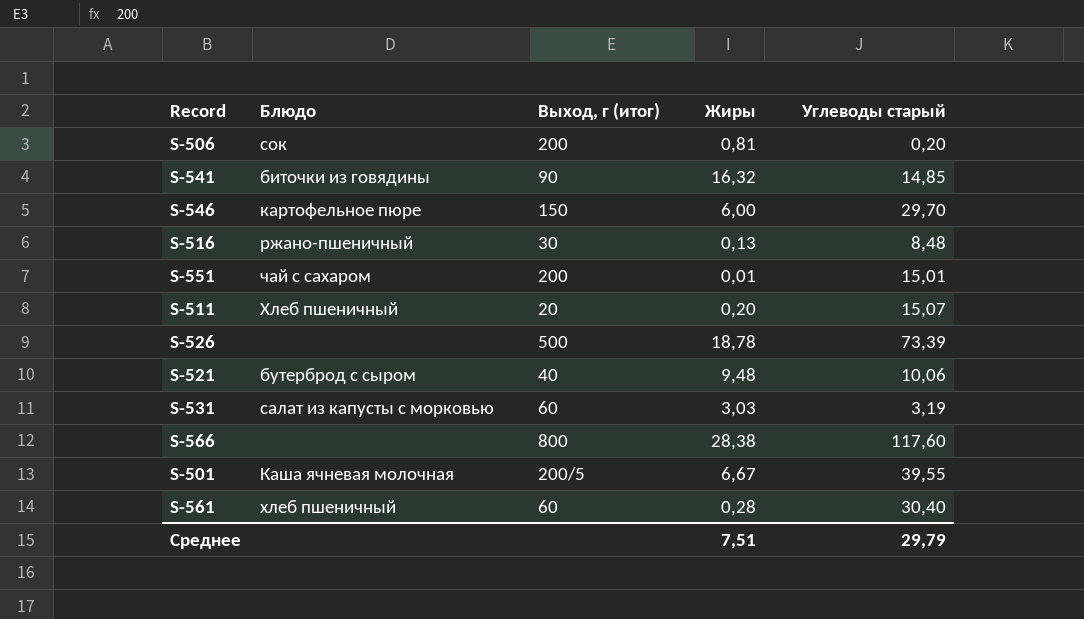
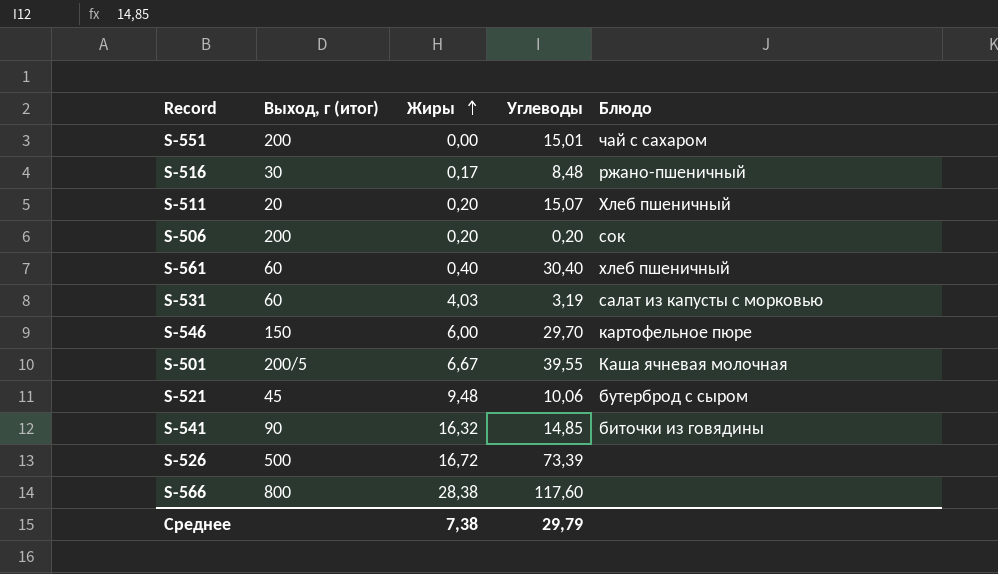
row order: none -> Жиры ascending
column name: Углеводы старый -> Углеводы
column Блюдо | position: 2 -> 5
S-551 | Жиры: 0,01 -> 0,00
S-516 | Жиры: 0,13 -> 0,17
S-506 | Жиры: 0,81 -> 0,20
S-561 | Жиры: 0,28 -> 0,40
S-531 | Жиры: 3,03 -> 4,03
S-521 | Выход, г (итог): 40 -> 45
S-526 | Жиры: 18,78 -> 16,72
Среднее | Жиры: 7,51 -> 7,38

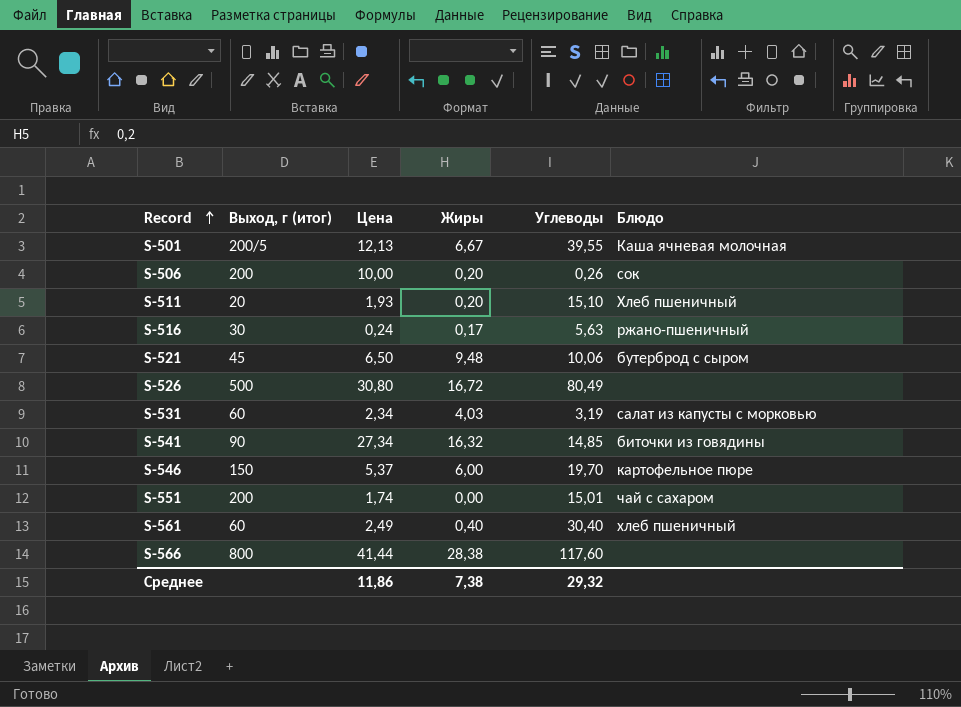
row order: Жиры ascending -> Record ascending
column Цена | position: none -> 3
S-506 | Углеводы: 0,20 -> 0,26
S-511 | Углеводы: 15,07 -> 15,10
S-516 | Углеводы: 8,48 -> 5,63
S-526 | Углеводы: 73,39 -> 80,49
S-546 | Углеводы: 29,70 -> 19,70
Среднее | Углеводы: 29,79 -> 29,32

